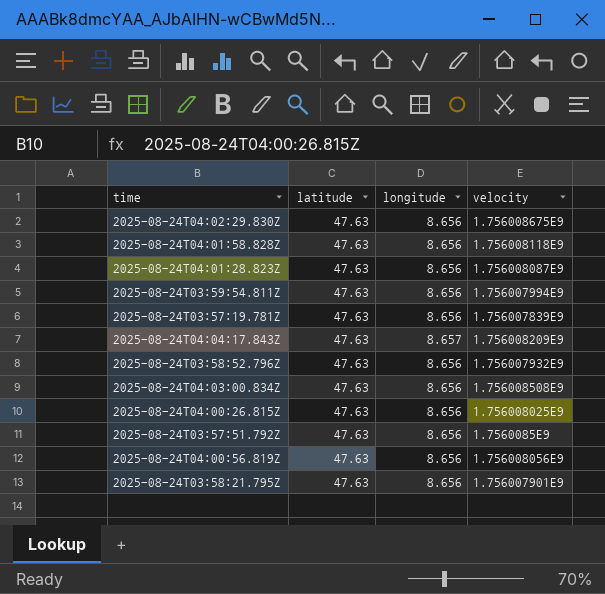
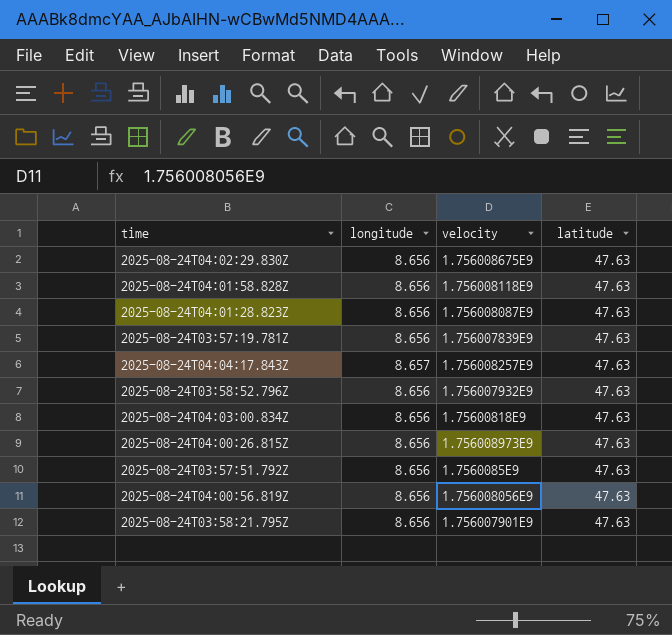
column latitude | position: 2 -> 4
row 2025-08-24T03:59:54.811Z: 47.63 | 8.656 | 1.756007994E9 -> none
2025-08-24T04:04:17.843Z | velocity: 1.756008209E9 -> 1.756008257E9
2025-08-24T04:03:00.834Z | velocity: 1.756008508E9 -> 1.75600818E9
2025-08-24T04:00:26.815Z | velocity: 1.756008025E9 -> 1.756008973E9

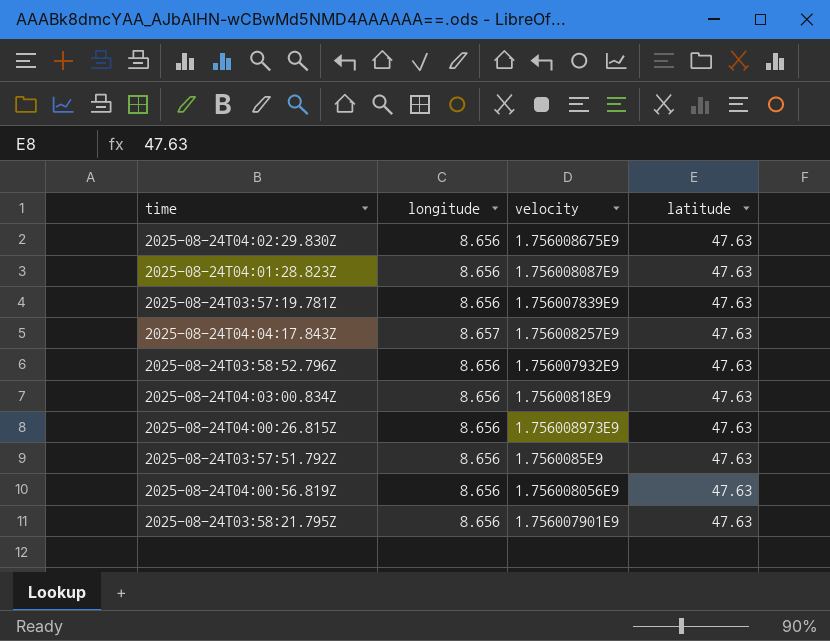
row 2025-08-24T04:01:58.828Z: 8.656 | 1.756008118E9 | 47.63 -> none

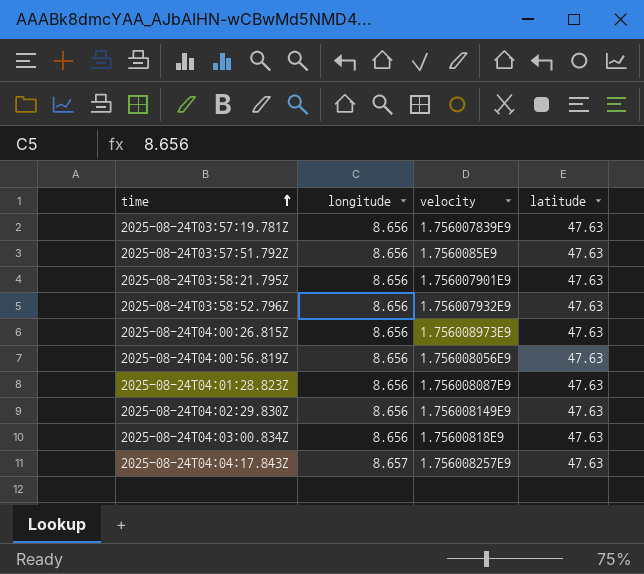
row order: none -> time ascending
2025-08-24T04:02:29.830Z | velocity: 1.756008675E9 -> 1.756008149E9

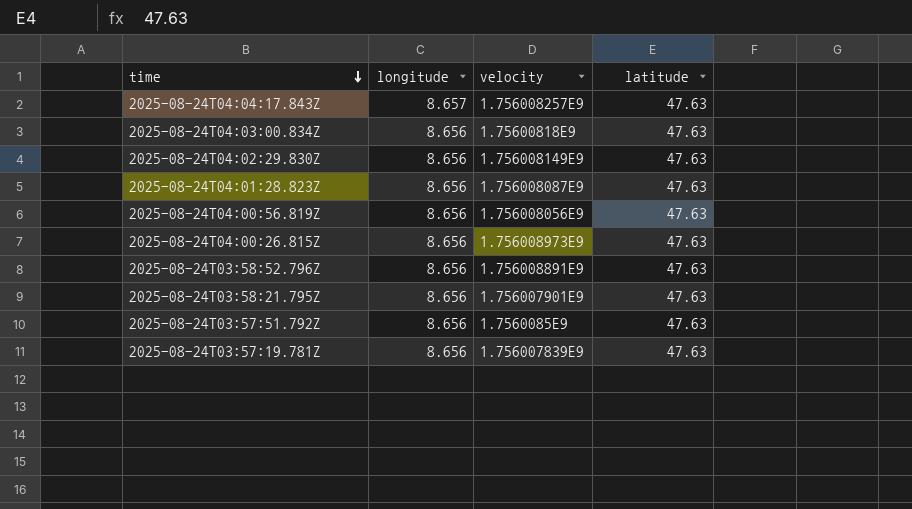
row order: time ascending -> time descending
2025-08-24T03:58:52.796Z | velocity: 1.756007932E9 -> 1.756008891E9

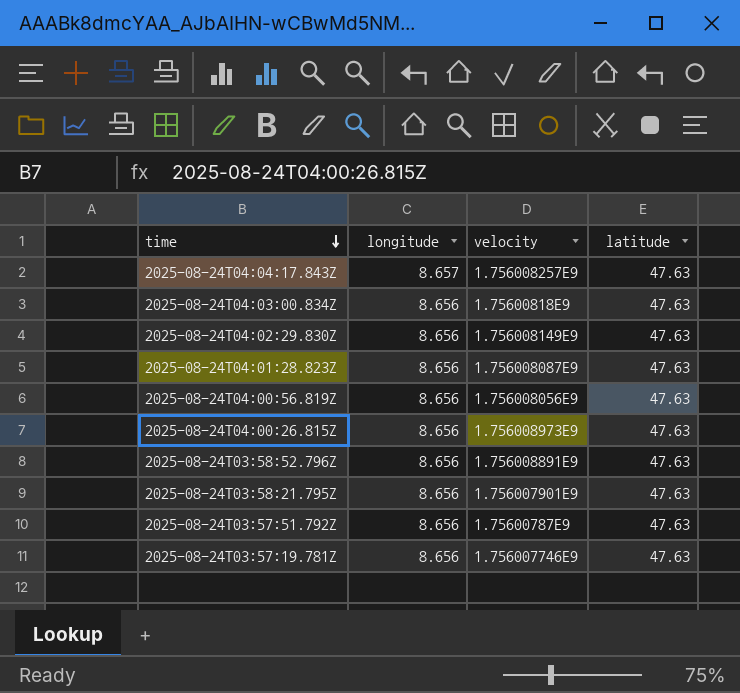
2025-08-24T03:57:51.792Z | velocity: 1.7560085E9 -> 1.75600787E9
2025-08-24T03:57:19.781Z | velocity: 1.756007839E9 -> 1.756007746E9

